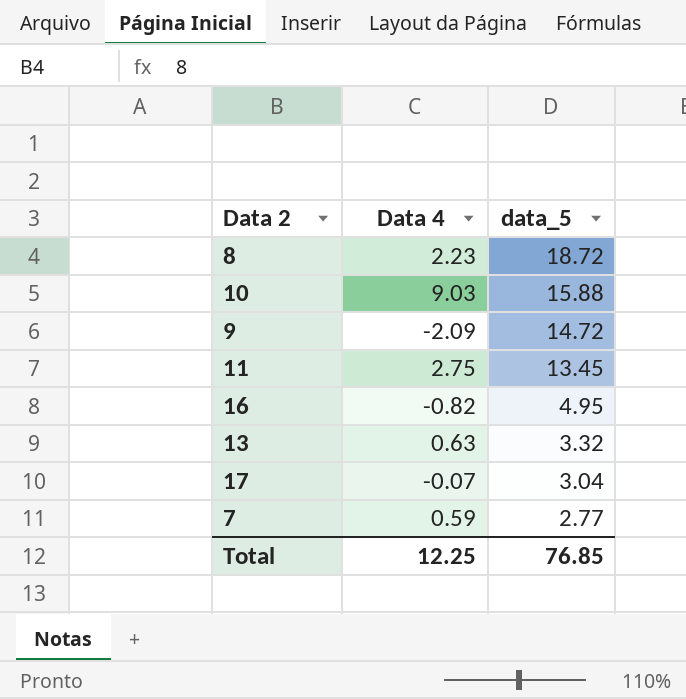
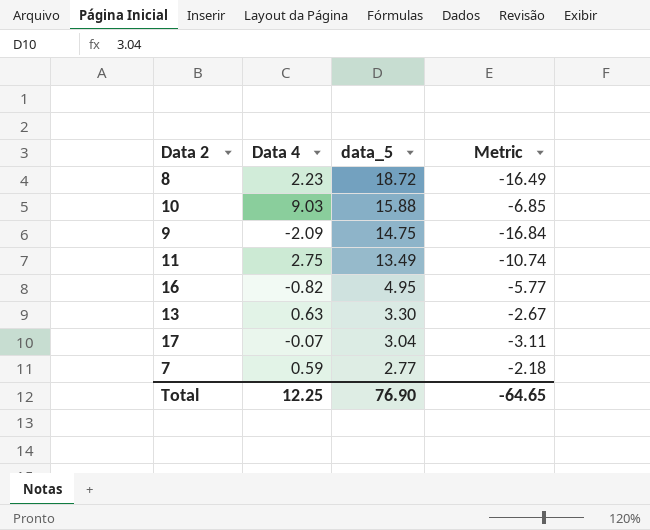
column Metric | formula: none -> [Data 4] - [data_5]
9 | data_5: 14.72 -> 14.75
11 | data_5: 13.45 -> 13.49
13 | data_5: 3.32 -> 3.30
Total | data_5: 76.85 -> 76.90

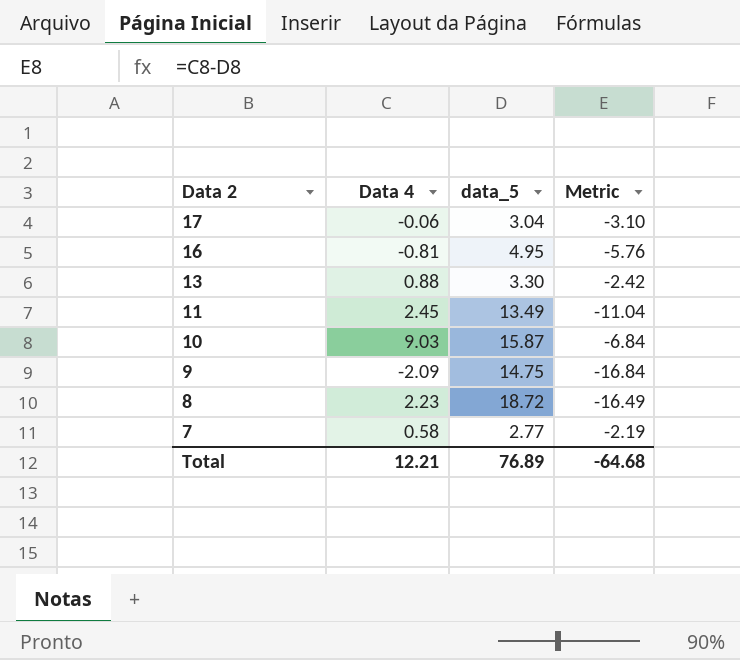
row order: data_5 descending -> Data 2 descending
17 | Data 4: -0.07 -> -0.06
17 | Metric: -3.11 -> -3.10
16 | Data 4: -0.82 -> -0.81
16 | Metric: -5.77 -> -5.76
13 | Data 4: 0.63 -> 0.88
13 | Metric: -2.67 -> -2.42
11 | Data 4: 2.75 -> 2.45
11 | Metric: -10.74 -> -11.04
10 | data_5: 15.88 -> 15.87
10 | Metric: -6.85 -> -6.84
7 | Data 4: 0.59 -> 0.58
7 | Metric: -2.18 -> -2.19
Total | Data 4: 12.25 -> 12.21
Total | data_5: 76.90 -> 76.89
Total | Metric: -64.65 -> -64.68

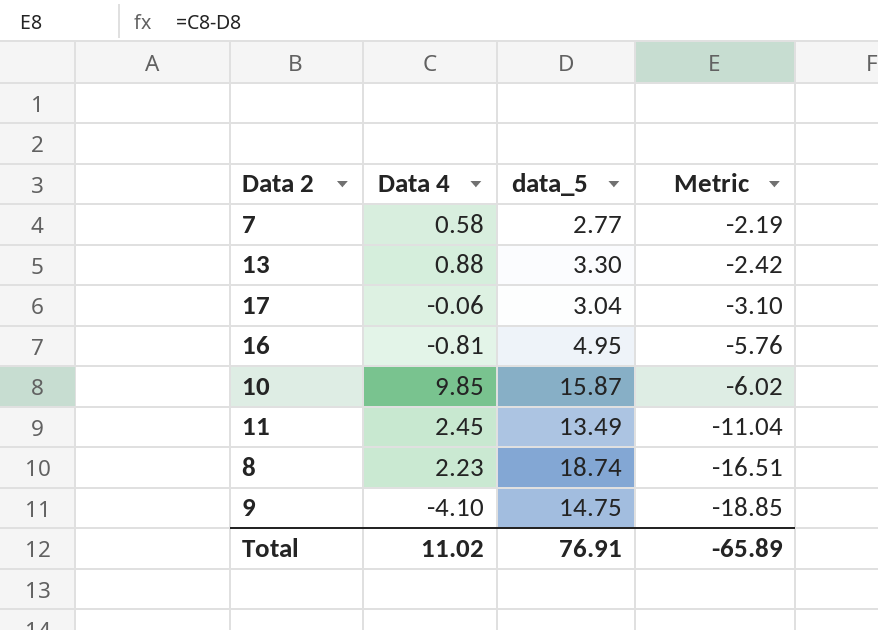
row order: Data 2 descending -> Metric descending
10 | Data 4: 9.03 -> 9.85
10 | Metric: -6.84 -> -6.02
8 | data_5: 18.72 -> 18.74
8 | Metric: -16.49 -> -16.51
9 | Data 4: -2.09 -> -4.10
9 | Metric: -16.84 -> -18.85
Total | Data 4: 12.21 -> 11.02
Total | data_5: 76.89 -> 76.91
Total | Metric: -64.68 -> -65.89

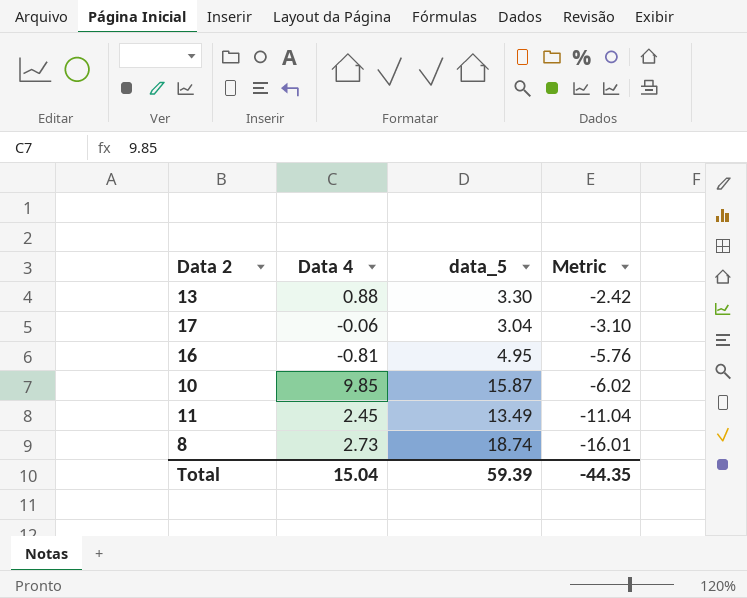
row 7: 0.58 | 2.77 | -2.19 -> none
row 9: -4.10 | 14.75 | -18.85 -> none
8 | Data 4: 2.23 -> 2.73
8 | Metric: -16.51 -> -16.01
Total | Data 4: 11.02 -> 15.04
Total | data_5: 76.91 -> 59.39
Total | Metric: -65.89 -> -44.35

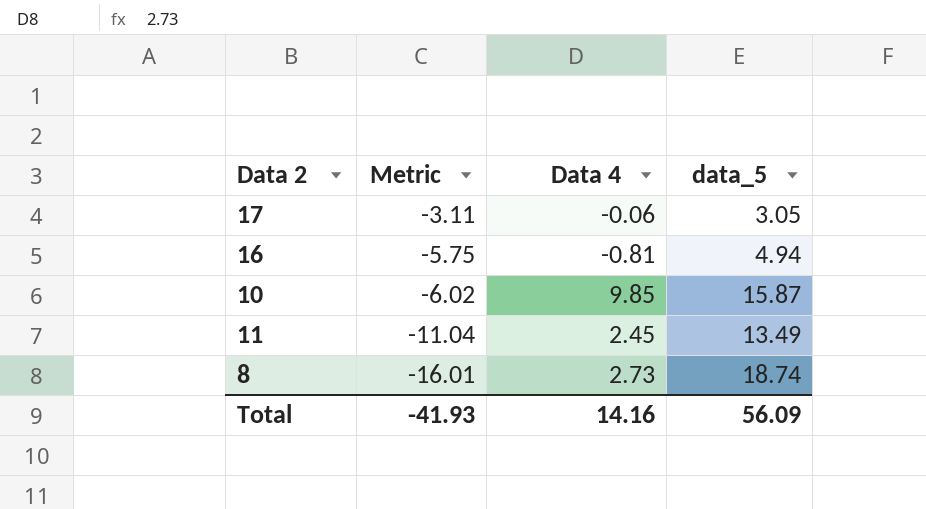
column Metric | position: 4 -> 2
row 13: 0.88 | 3.30 | -2.42 -> none
17 | Metric: -3.10 -> -3.11
17 | data_5: 3.04 -> 3.05
16 | Metric: -5.76 -> -5.75
16 | data_5: 4.95 -> 4.94
Total | Metric: -44.35 -> -41.93
Total | Data 4: 15.04 -> 14.16
Total | data_5: 59.39 -> 56.09

